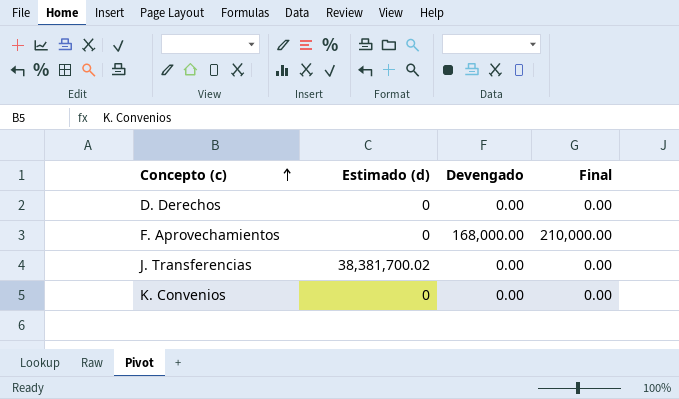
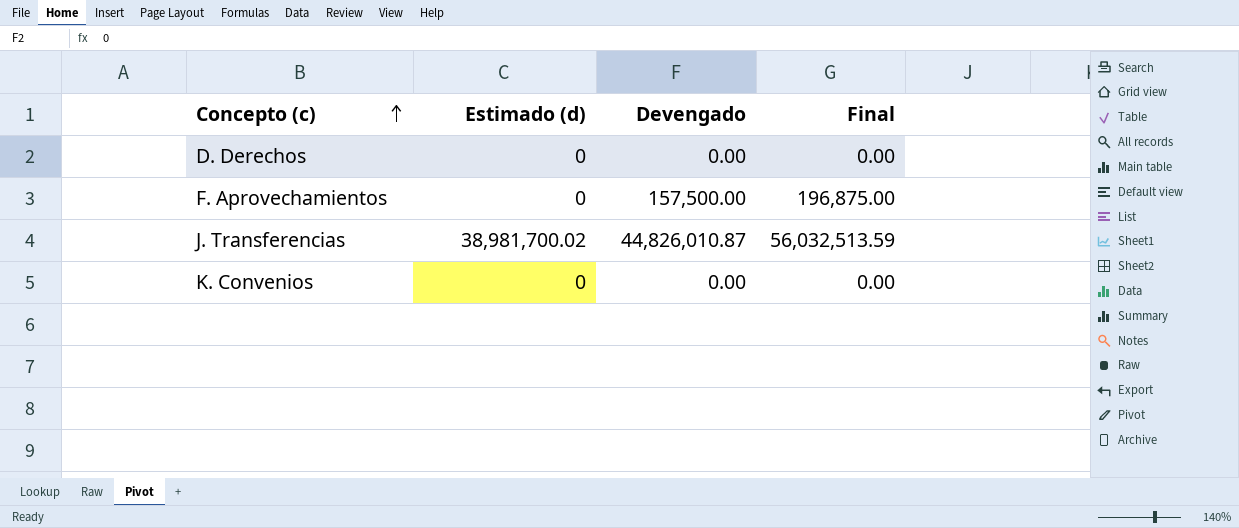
F. Aprovechamientos | Devengado: 168,000.00 -> 157,500.00
F. Aprovechamientos | Final: 210,000.00 -> 196,875.00
J. Transferencias | Estimado (d): 38,381,700.02 -> 38,981,700.02
J. Transferencias | Devengado: 0.00 -> 44,826,010.87
J. Transferencias | Final: 0.00 -> 56,032,513.59

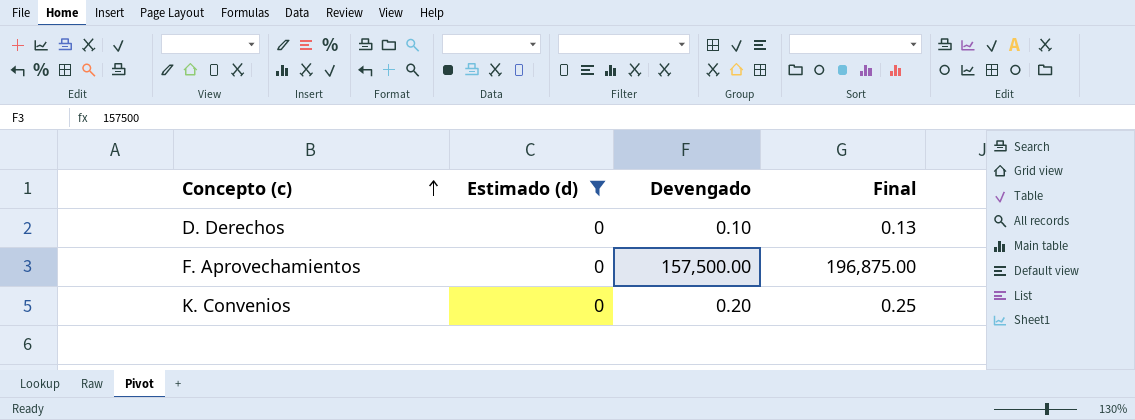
filter: none -> Estimado (d) = 0
D. Derechos | Devengado: 0.00 -> 0.10
D. Derechos | Final: 0.00 -> 0.13
K. Convenios | Devengado: 0.00 -> 0.20
K. Convenios | Final: 0.00 -> 0.25

